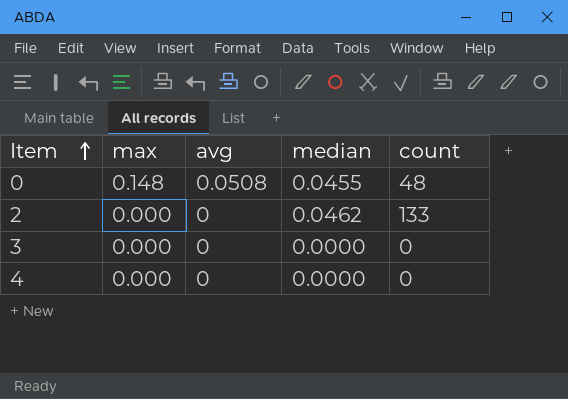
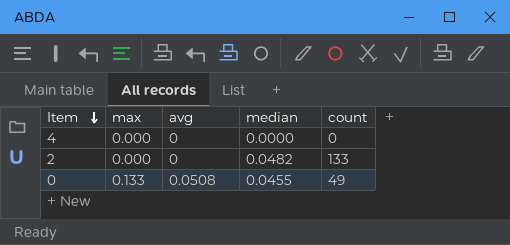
row order: Item ascending -> Item descending
row 3: 0.000 | 0 | 0.0000 | 0 -> none
2 | median: 0.0462 -> 0.0482
0 | max: 0.148 -> 0.133
0 | count: 48 -> 49

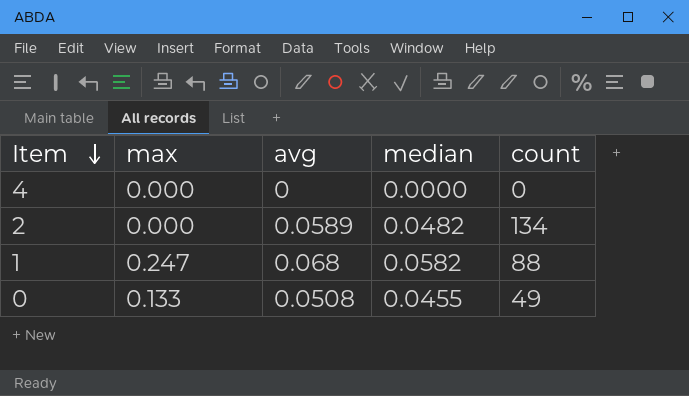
2 | avg: 0 -> 0.0589
2 | count: 133 -> 134
row 1: none -> 0.247 | 0.068 | 0.0582 | 88

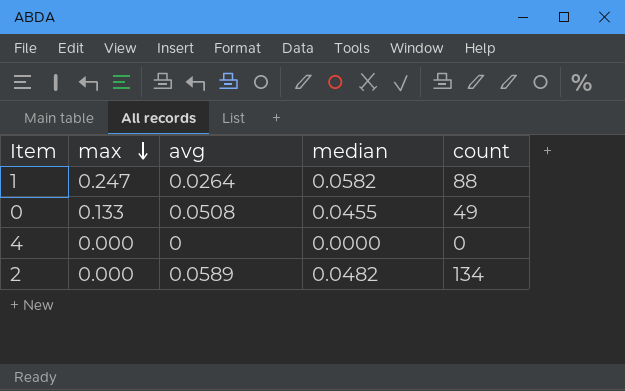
row order: Item descending -> max descending
1 | avg: 0.068 -> 0.0264

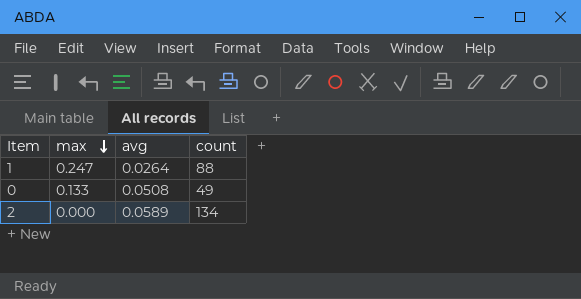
column median | position: 4 -> none
row 4: 0.000 | 0 | 0.0000 | 0 -> none

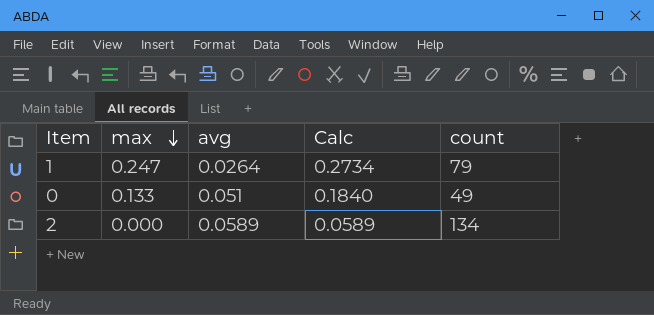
column Calc | formula: none -> [max] + [avg]
1 | count: 88 -> 79
0 | avg: 0.0508 -> 0.051

